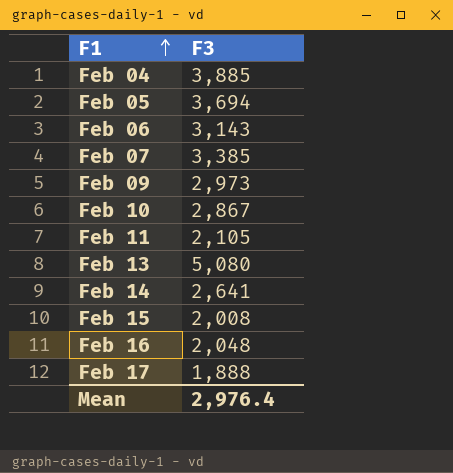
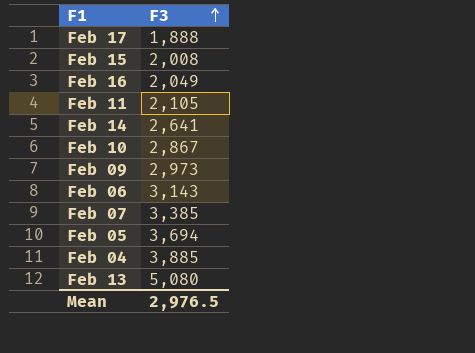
row order: F1 ascending -> F3 ascending
Feb 16 | F3: 2,048 -> 2,049
Mean | F3: 2,976.4 -> 2,976.5

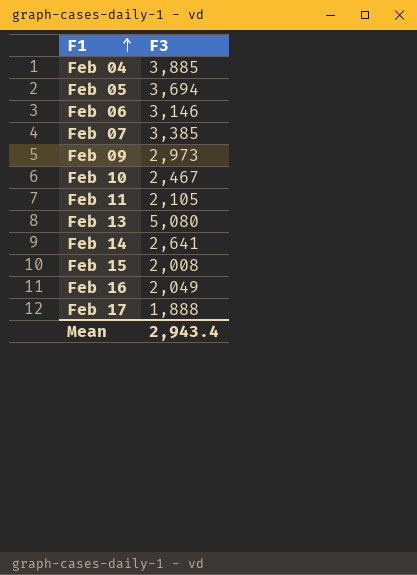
row order: F3 ascending -> F1 ascending
Feb 06 | F3: 3,143 -> 3,146
Feb 10 | F3: 2,867 -> 2,467
Mean | F3: 2,976.5 -> 2,943.4

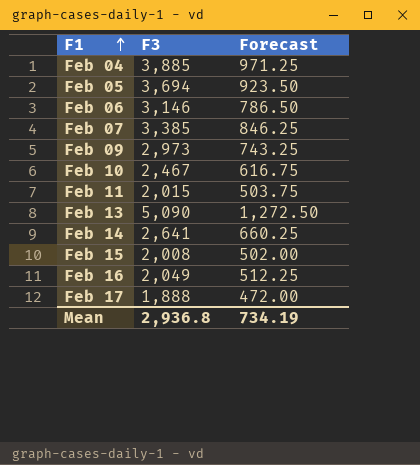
column Forecast | formula: none -> [F3] * 0.25
Feb 11 | F3: 2,105 -> 2,015
Feb 13 | F3: 5,080 -> 5,090
Mean | F3: 2,943.4 -> 2,936.8

